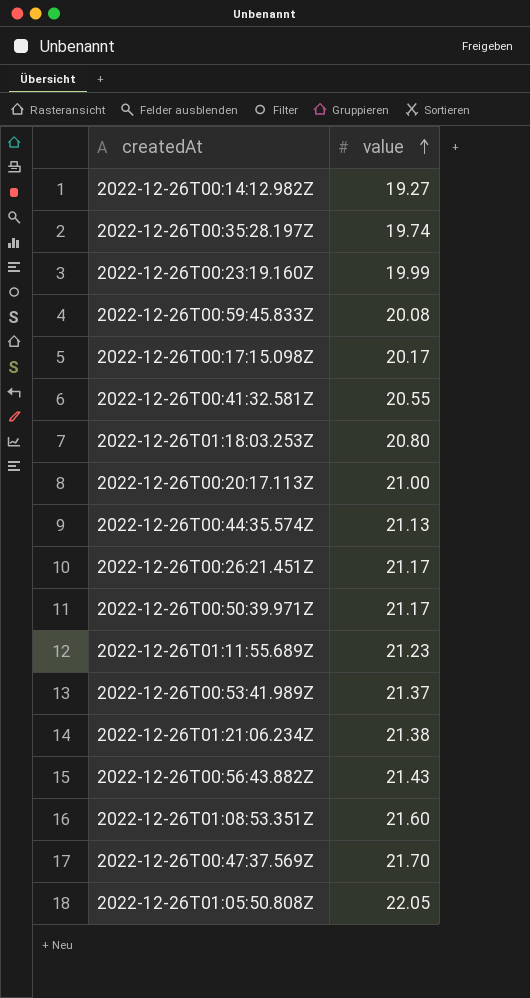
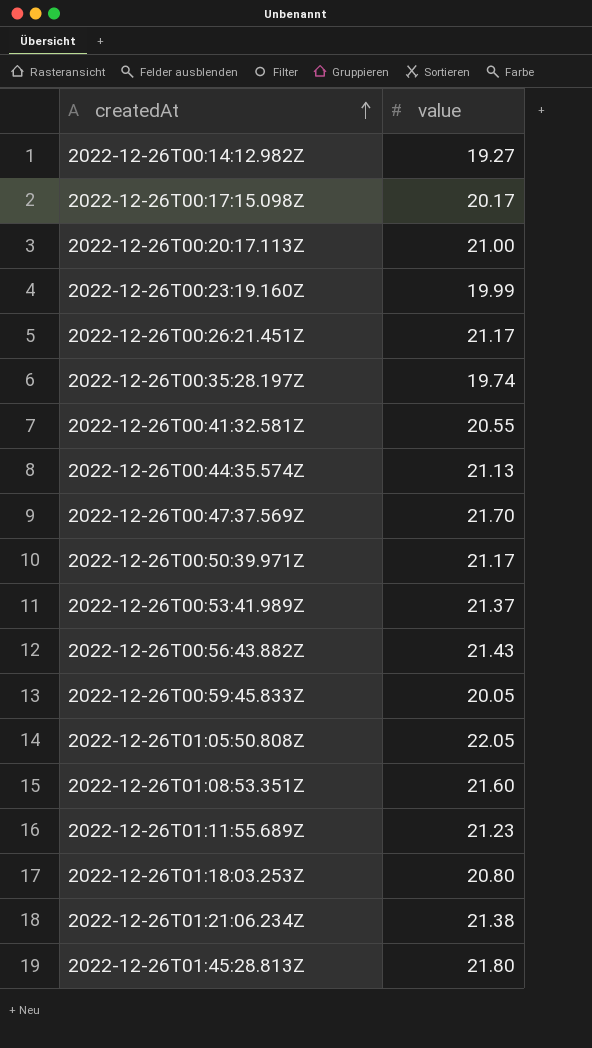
row order: value ascending -> createdAt ascending
2022-12-26T00:59:45.833Z | value: 20.08 -> 20.05
row 2022-12-26T01:45:28.813Z: none -> 21.80

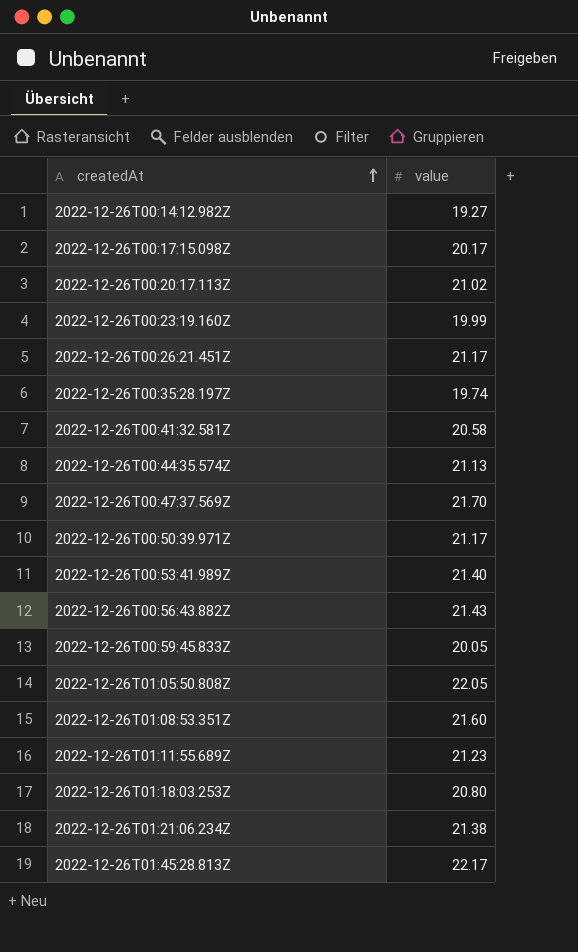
2022-12-26T00:20:17.113Z | value: 21.00 -> 21.02
2022-12-26T00:41:32.581Z | value: 20.55 -> 20.58
2022-12-26T00:53:41.989Z | value: 21.37 -> 21.40
2022-12-26T01:45:28.813Z | value: 21.80 -> 22.17

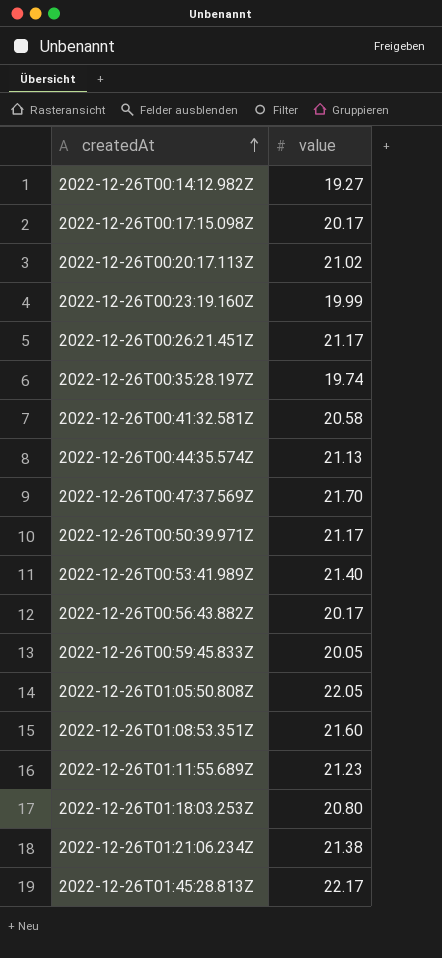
2022-12-26T00:56:43.882Z | value: 21.43 -> 20.17

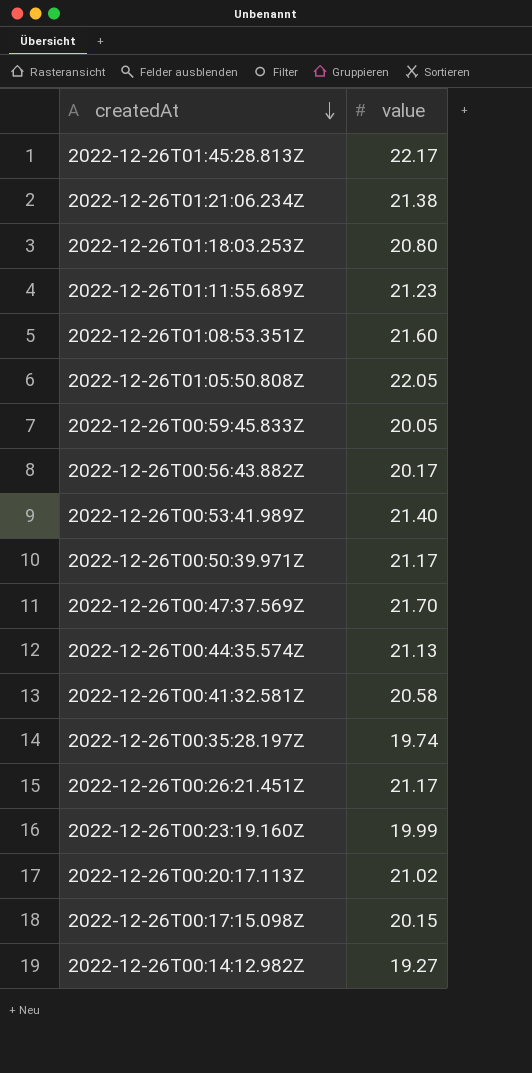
row order: createdAt ascending -> createdAt descending
2022-12-26T00:17:15.098Z | value: 20.17 -> 20.15

